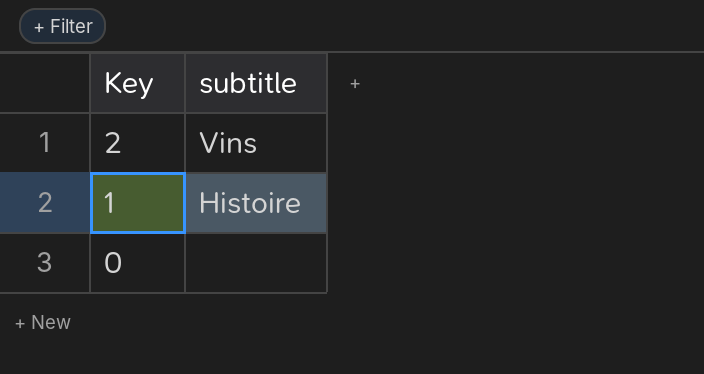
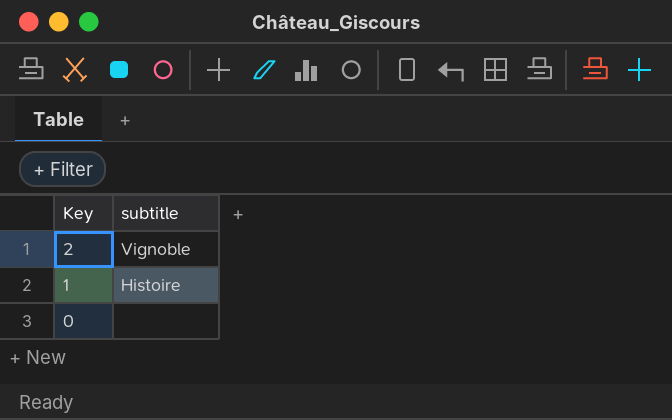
2 | subtitle: Vins -> Vignoble

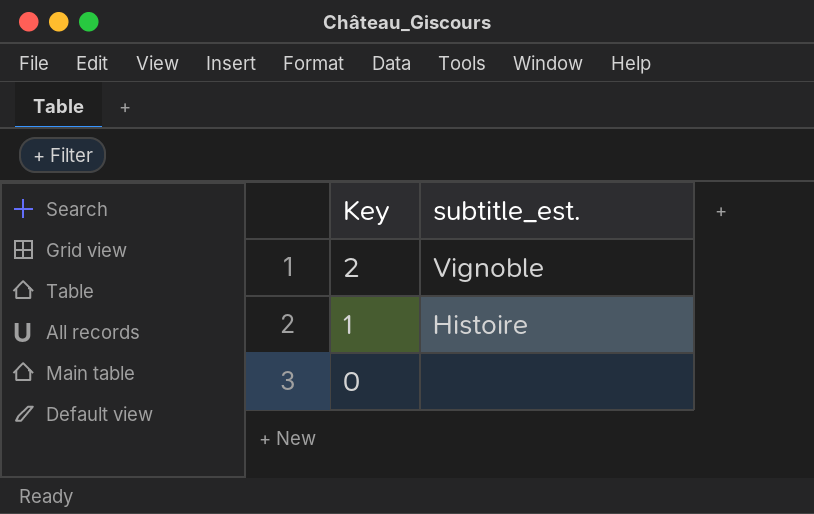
column name: subtitle -> subtitle_est.

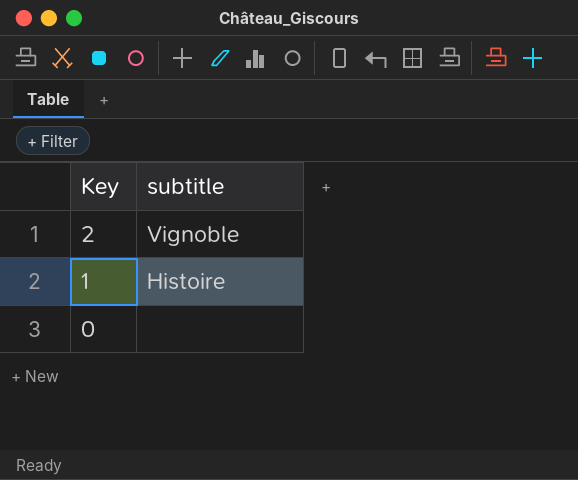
column name: subtitle_est. -> subtitle

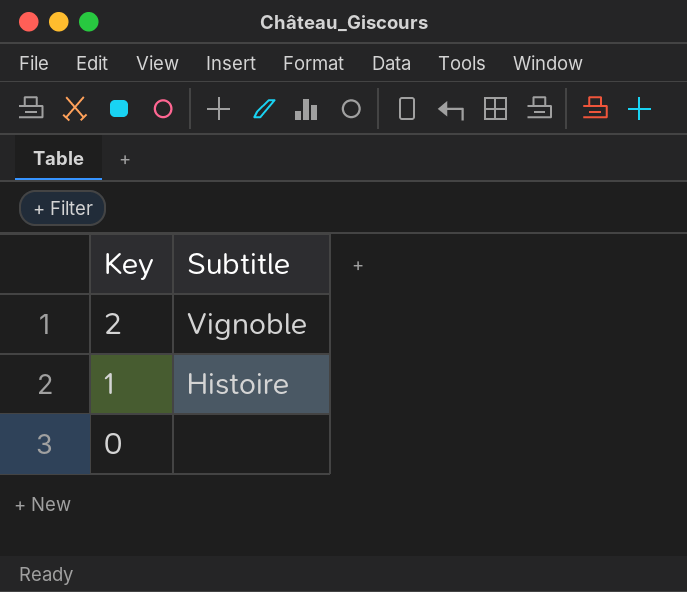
column name: subtitle -> Subtitle

